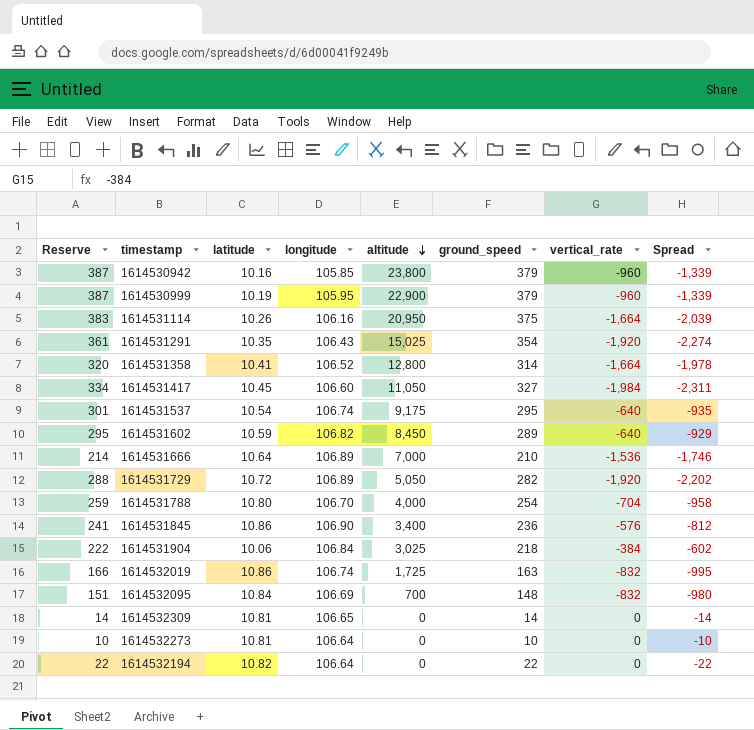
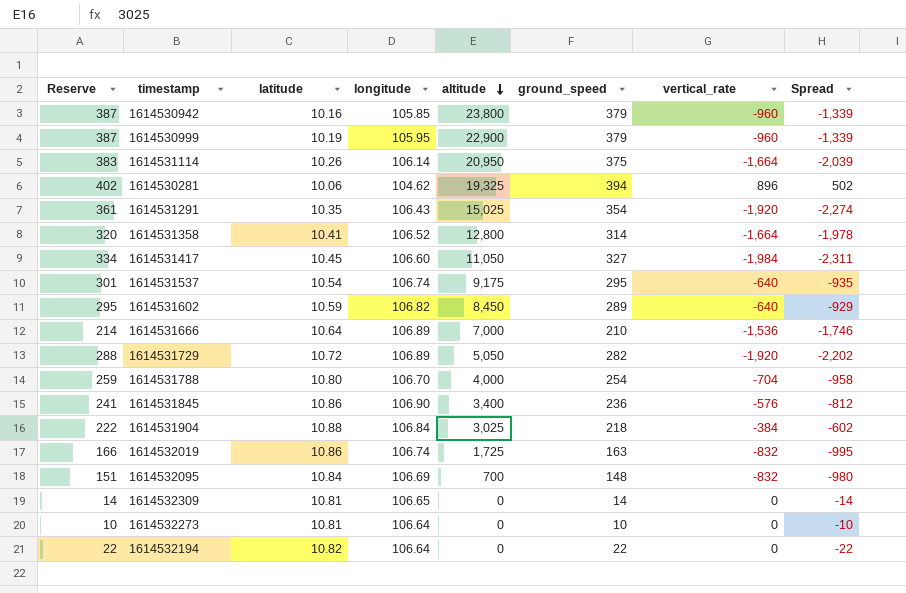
1614531114 | longitude: 106.16 -> 106.14
row 1614530281: none -> 402 | 10.06 | 104.62 | 19,325 | 394 | 896 | 502
1614531904 | latitude: 10.06 -> 10.88

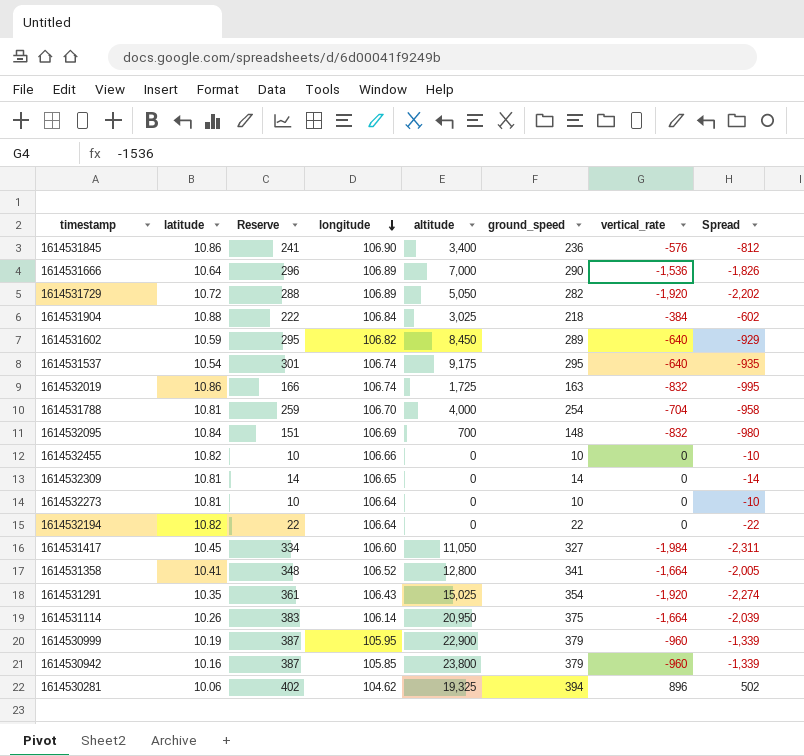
row order: altitude descending -> longitude descending
column Reserve | position: 1 -> 3
1614531666 | Reserve: 214 -> 296
1614531666 | ground_speed: 210 -> 290
1614531666 | Spread: -1,746 -> -1,826
1614531788 | latitude: 10.80 -> 10.81
row 1614532455: none -> 10.82 | 10 | 106.66 | 0 | 10 | 0 | -10
1614531358 | Reserve: 320 -> 348
1614531358 | ground_speed: 314 -> 341
1614531358 | Spread: -1,978 -> -2,005

